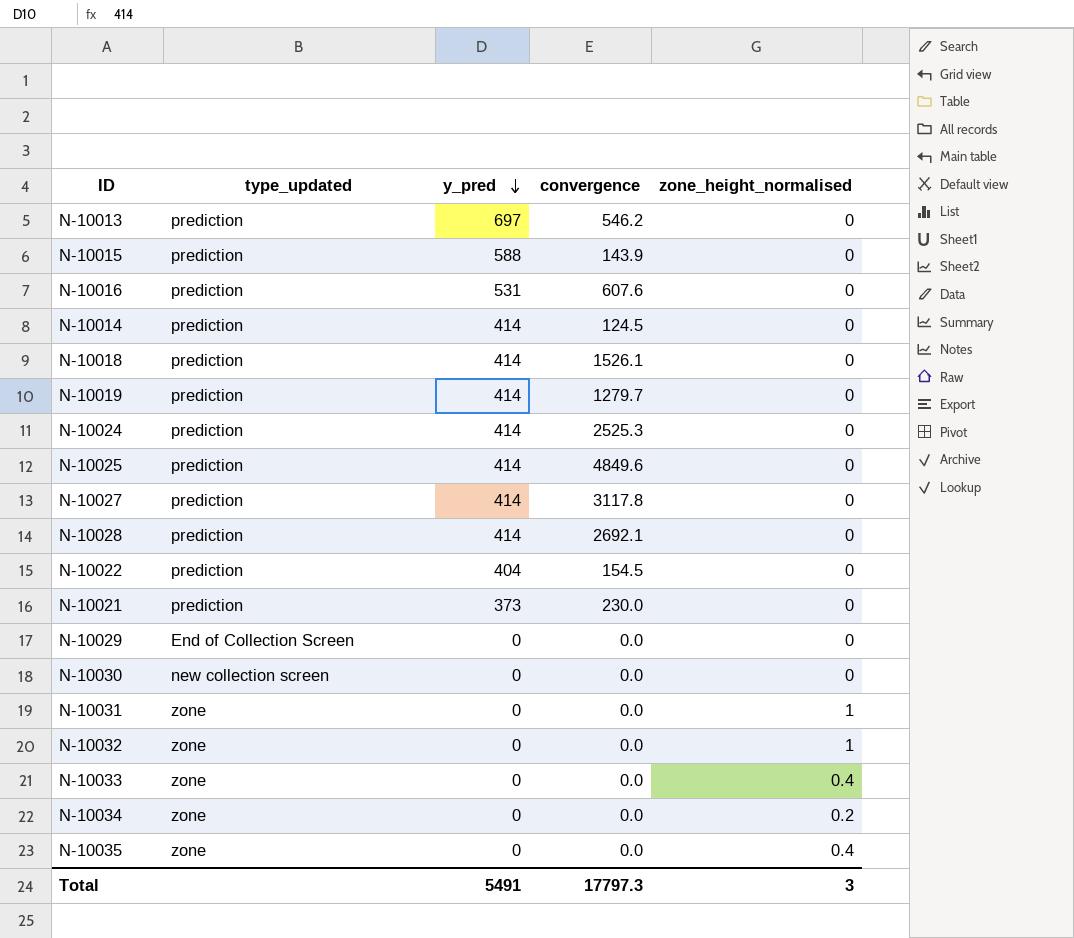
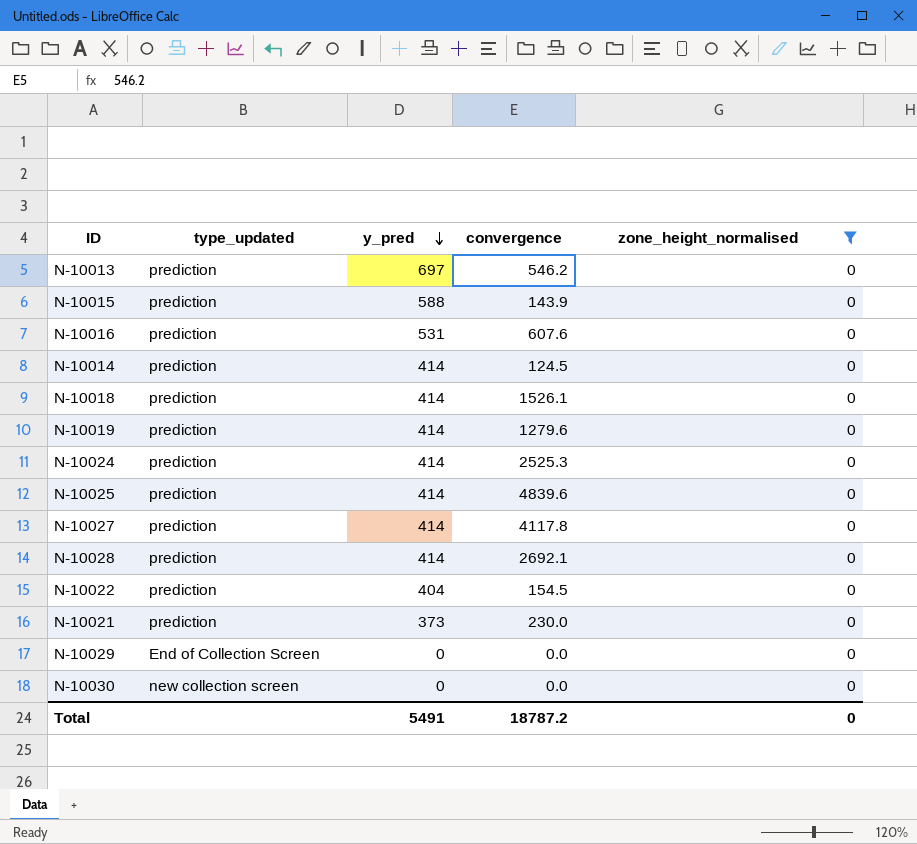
filter: none -> zone_height_normalised = 0
N-10019 | convergence: 1279.7 -> 1279.6
N-10025 | convergence: 4849.6 -> 4839.6
N-10027 | convergence: 3117.8 -> 4117.8
Total | convergence: 17797.3 -> 18787.2
Total | zone_height_normalised: 3 -> 0

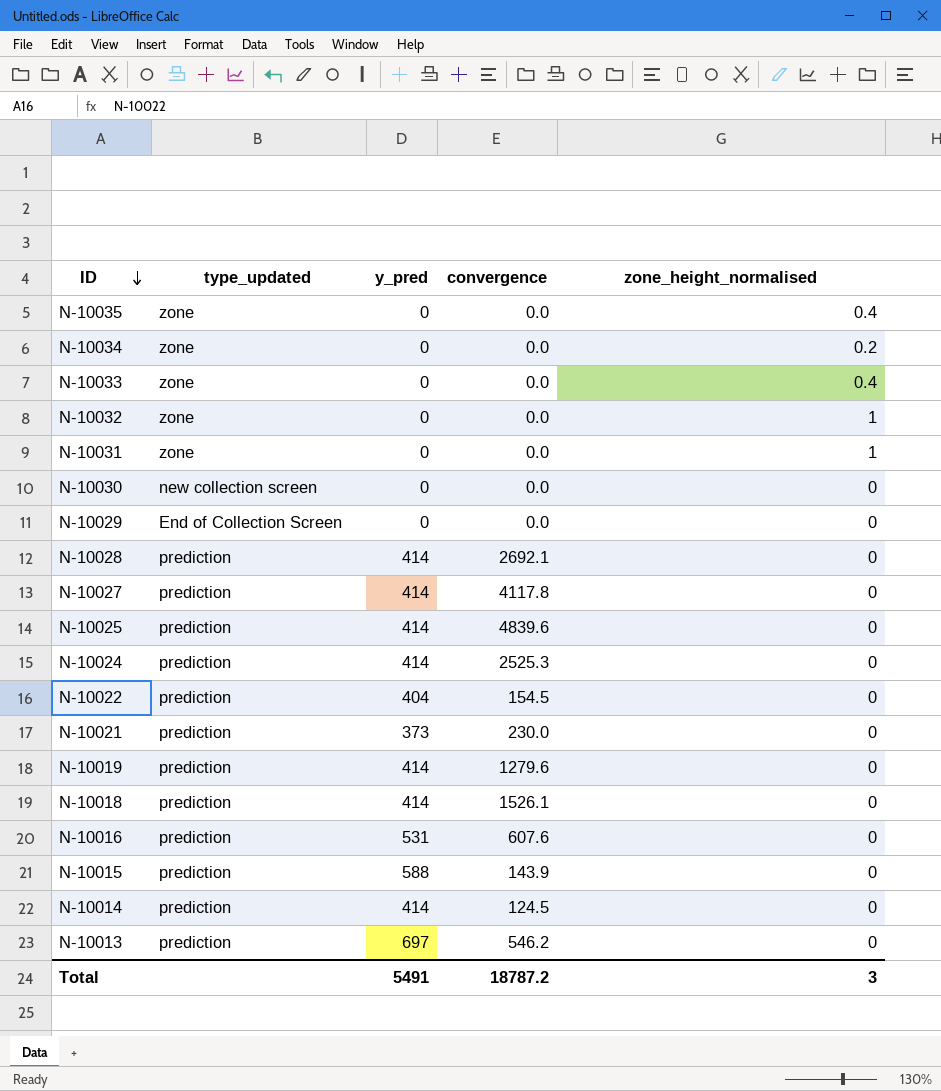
filter: zone_height_normalised = 0 -> none
row order: y_pred descending -> ID descending
Total | zone_height_normalised: 0 -> 3

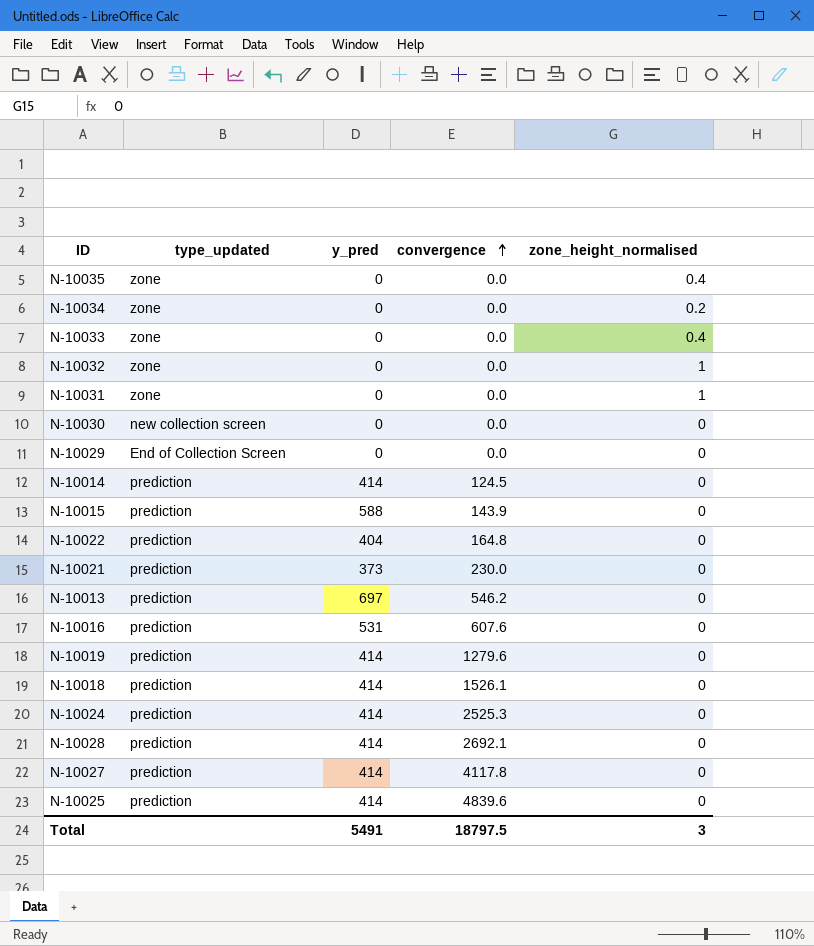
row order: ID descending -> convergence ascending
N-10022 | convergence: 154.5 -> 164.8
Total | convergence: 18787.2 -> 18797.5

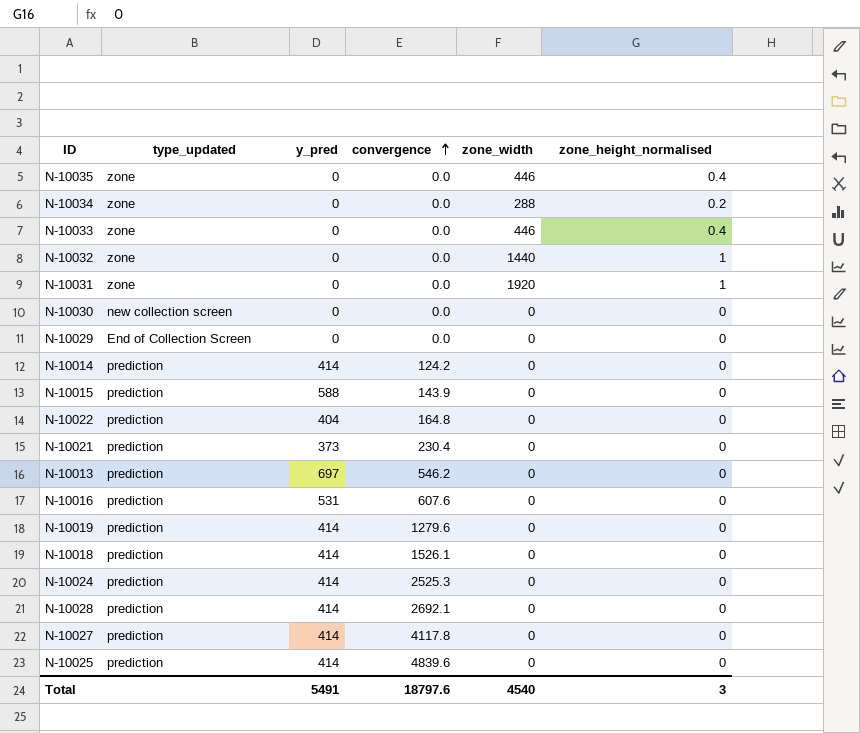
column zone_width | position: none -> 5
N-10014 | convergence: 124.5 -> 124.2
N-10021 | convergence: 230.0 -> 230.4
Total | convergence: 18797.5 -> 18797.6

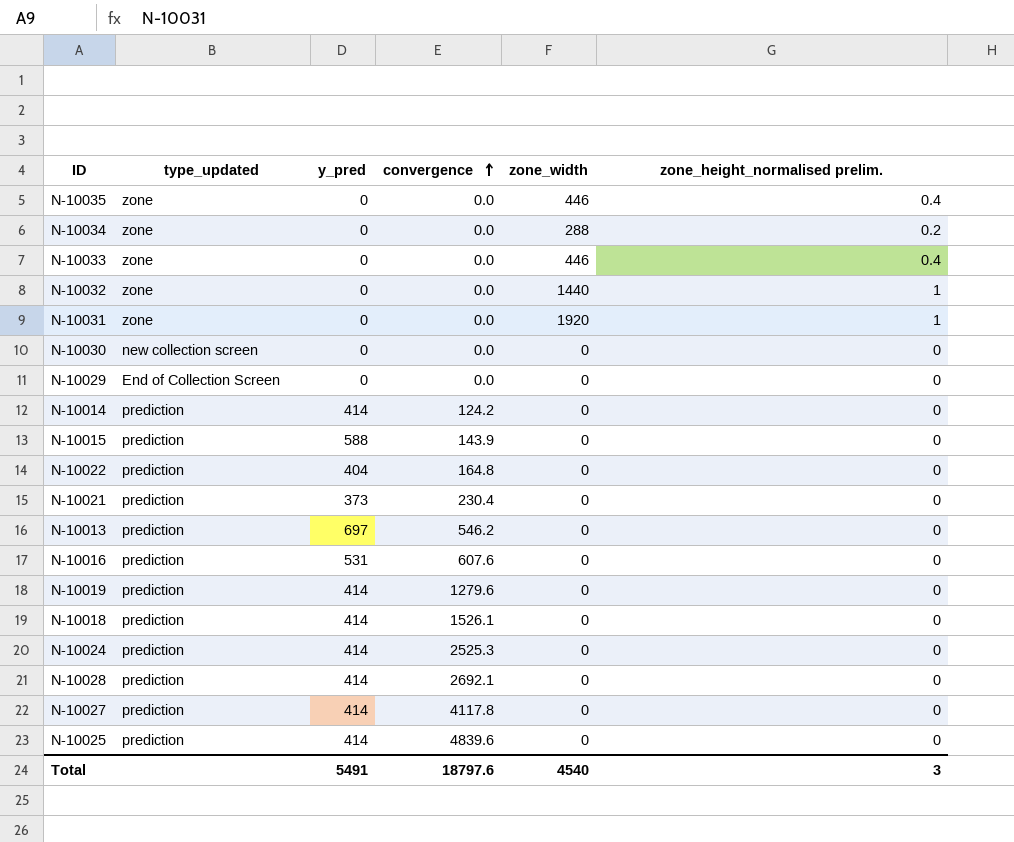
column name: zone_height_normalised -> zone_height_normalised prelim.

